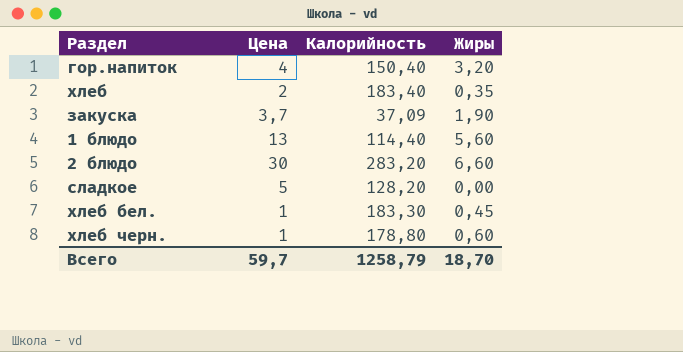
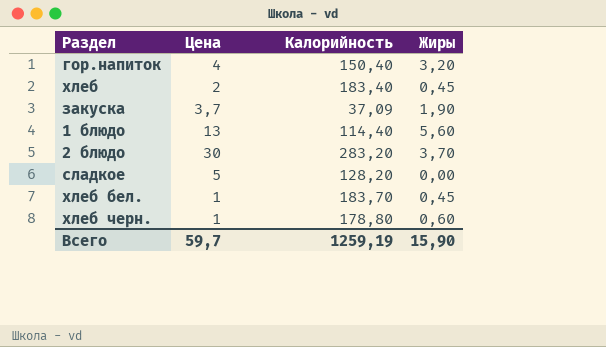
хлеб | Жиры: 0,35 -> 0,45
2 блюдо | Жиры: 6,60 -> 3,70
хлеб бел. | Калорийность: 183,30 -> 183,70
Всего | Калорийность: 1258,79 -> 1259,19
Всего | Жиры: 18,70 -> 15,90

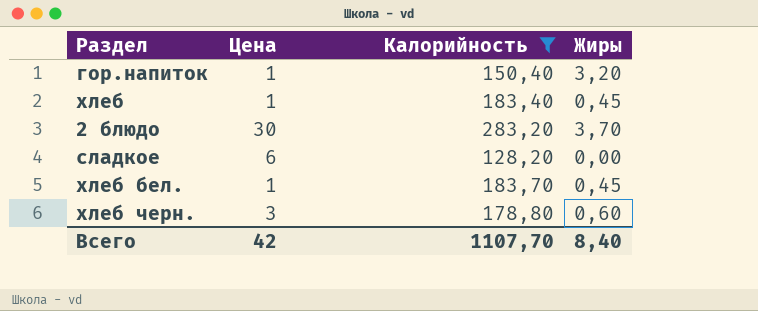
filter: none -> Калорийность >= 128,20
гор.напиток | Цена: 4 -> 1
хлеб | Цена: 2 -> 1
сладкое | Цена: 5 -> 6
хлеб черн. | Цена: 1 -> 3
Всего | Цена: 59,7 -> 42
Всего | Калорийность: 1259,19 -> 1107,70
Всего | Жиры: 15,90 -> 8,40

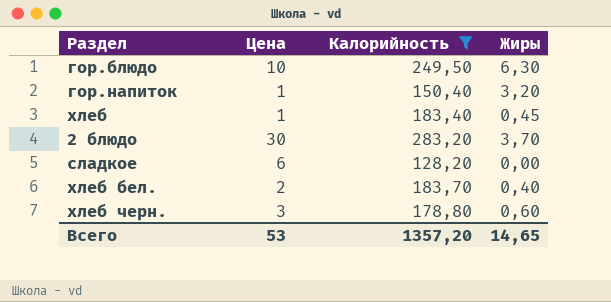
row гор.блюдо: none -> 10 | 249,50 | 6,30
хлеб бел. | Цена: 1 -> 2
хлеб бел. | Жиры: 0,45 -> 0,40
Всего | Цена: 42 -> 53
Всего | Калорийность: 1107,70 -> 1357,20
Всего | Жиры: 8,40 -> 14,65

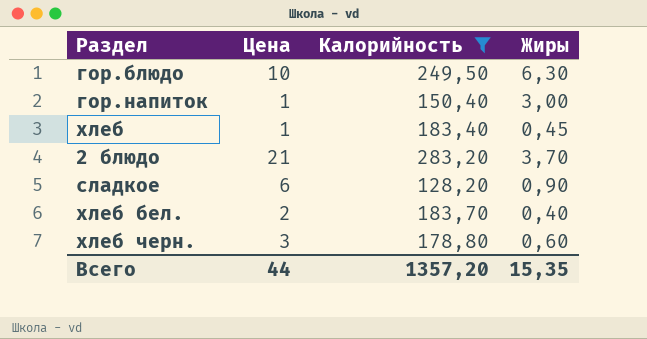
гор.напиток | Жиры: 3,20 -> 3,00
2 блюдо | Цена: 30 -> 21
сладкое | Жиры: 0,00 -> 0,90
Всего | Цена: 53 -> 44
Всего | Жиры: 14,65 -> 15,35

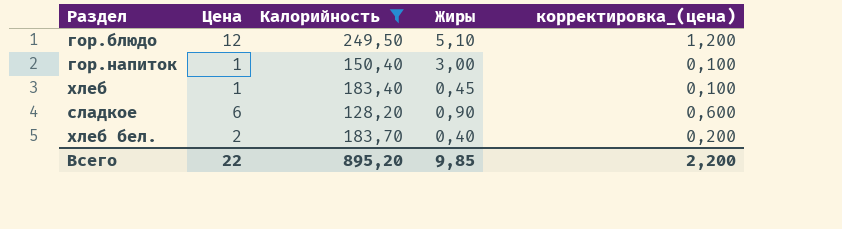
column корректировка_(цена) | formula: none -> [Цена] * 0,1
row 2 блюдо: 21 | 283,20 | 3,70 -> none
row хлеб черн.: 3 | 178,80 | 0,60 -> none
гор.блюдо | Цена: 10 -> 12
гор.блюдо | Жиры: 6,30 -> 5,10
Всего | Цена: 44 -> 22
Всего | Калорийность: 1357,20 -> 895,20
Всего | Жиры: 15,35 -> 9,85

